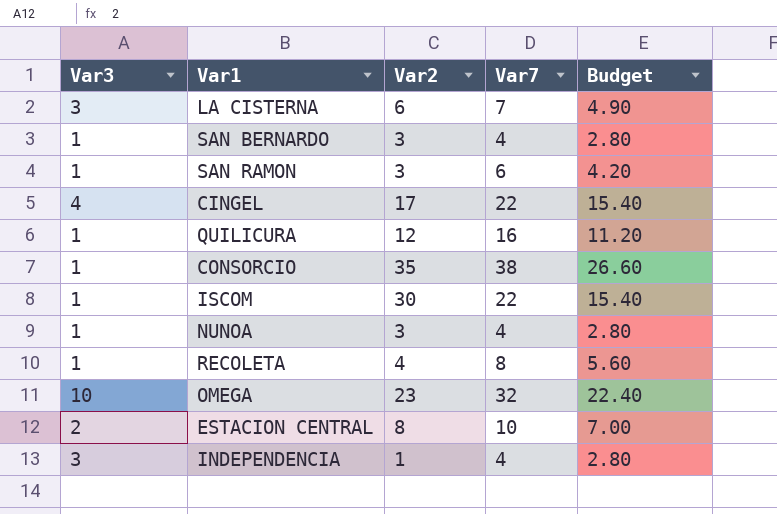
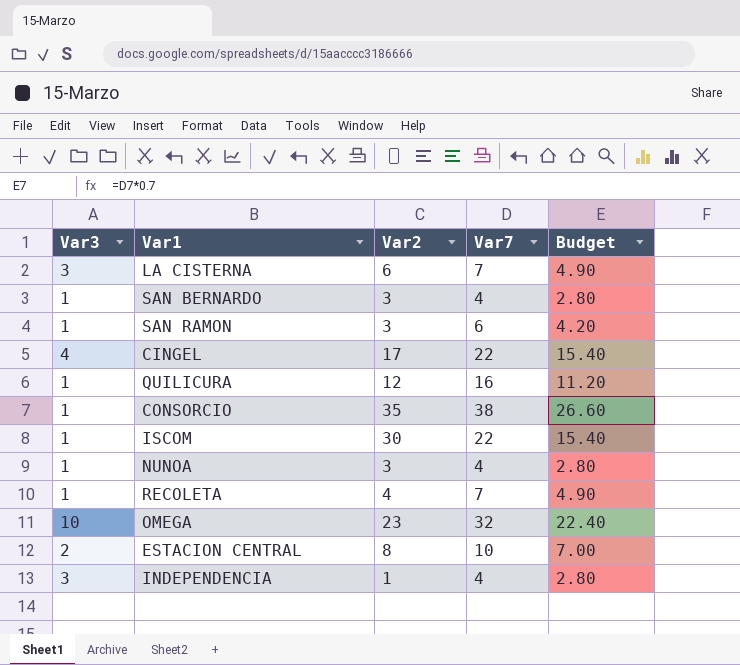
RECOLETA | Var7: 8 -> 7
RECOLETA | Budget: 5.60 -> 4.90

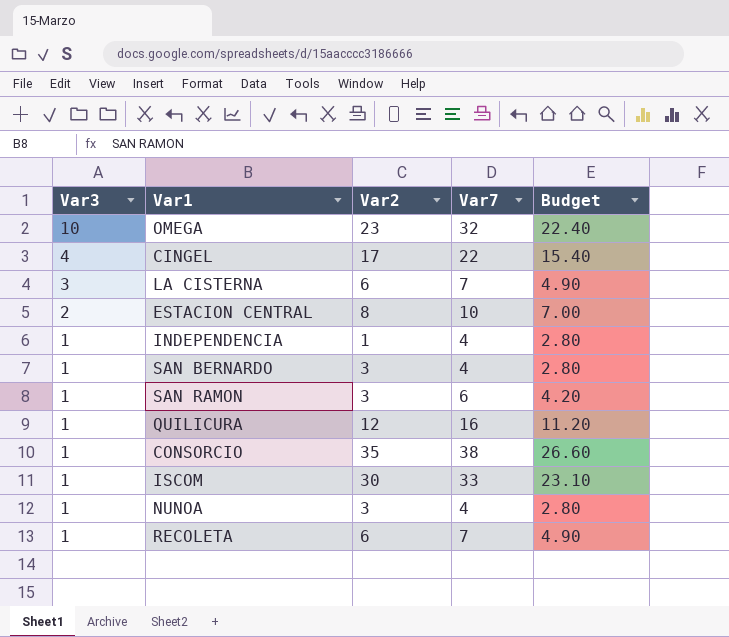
row order: none -> Var3 descending
INDEPENDENCIA | Var3: 3 -> 1
ISCOM | Var7: 22 -> 33
ISCOM | Budget: 15.40 -> 23.10
RECOLETA | Var2: 4 -> 6

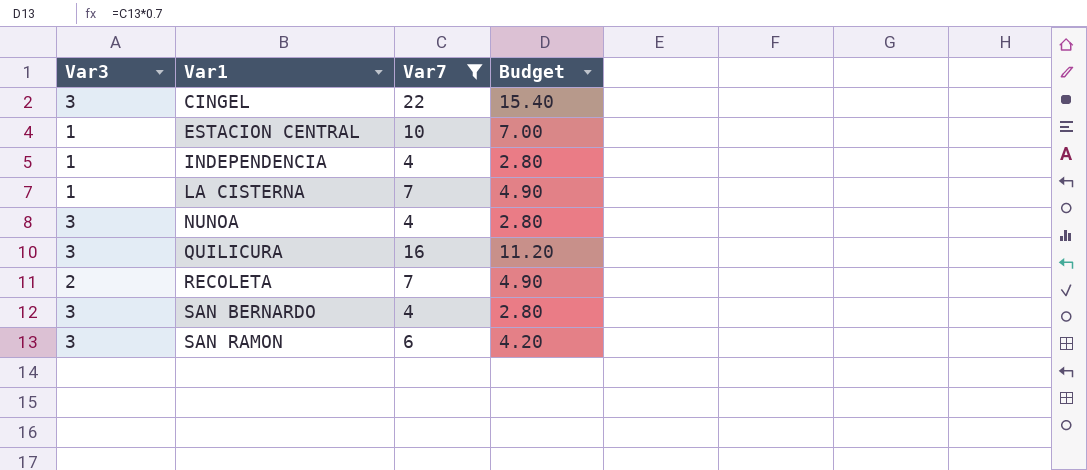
filter: none -> Var7 <= 22
row order: Var3 descending -> Var1 ascending
column Var2 | position: 3 -> none
CINGEL | Var3: 4 -> 3
ESTACION CENTRAL | Var3: 2 -> 1
LA CISTERNA | Var3: 3 -> 1
NUNOA | Var3: 1 -> 3
QUILICURA | Var3: 1 -> 3
RECOLETA | Var3: 1 -> 2
SAN BERNARDO | Var3: 1 -> 3
SAN RAMON | Var3: 1 -> 3

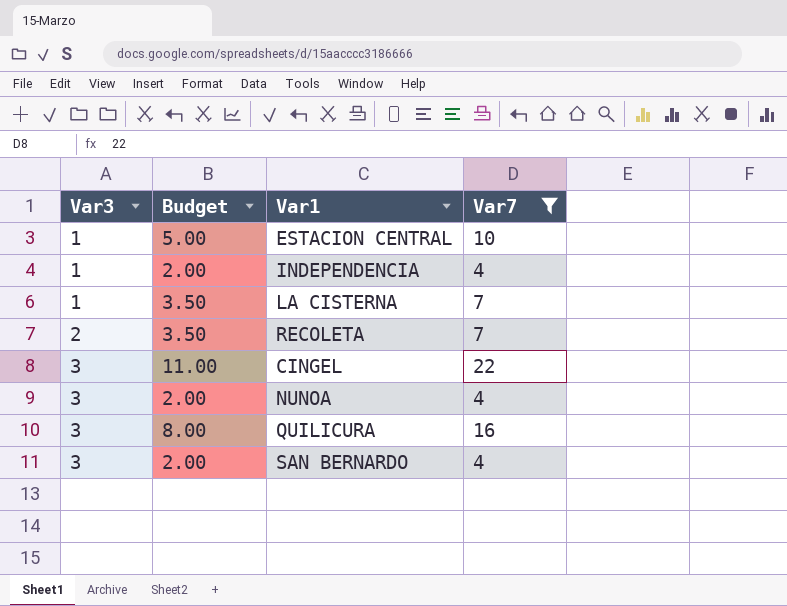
row order: Var1 ascending -> Var3 ascending
column Budget | formula: [Var7] * 0.7 -> [Var7] * 0.5
column Budget | position: 4 -> 2
row SAN RAMON: 3 | 6 | 4.20 -> none

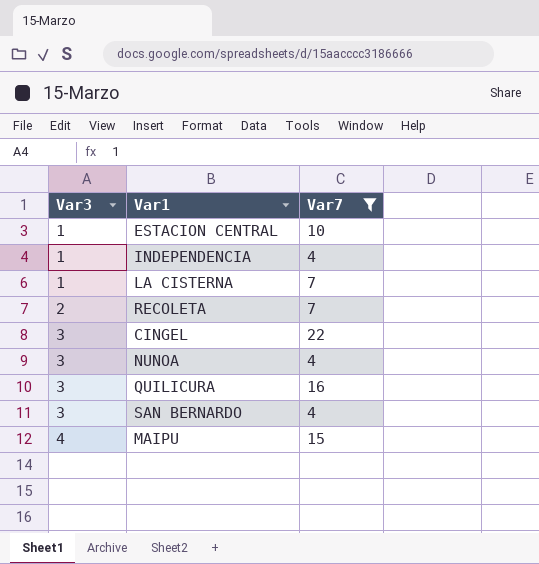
column Budget | formula: [Var7] * 0.5 -> none
row MAIPU: none -> 4 | 15

